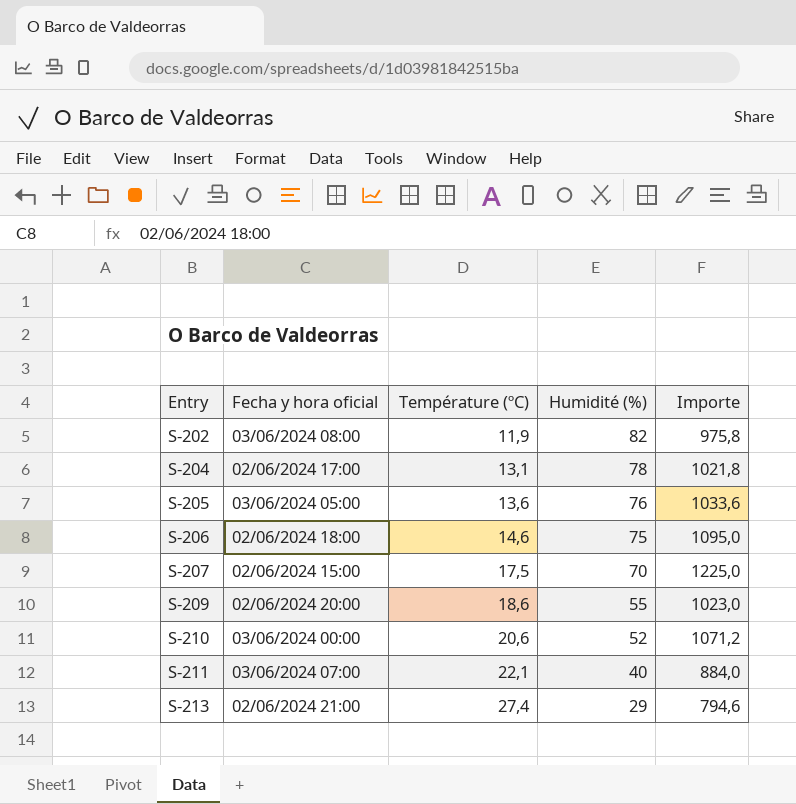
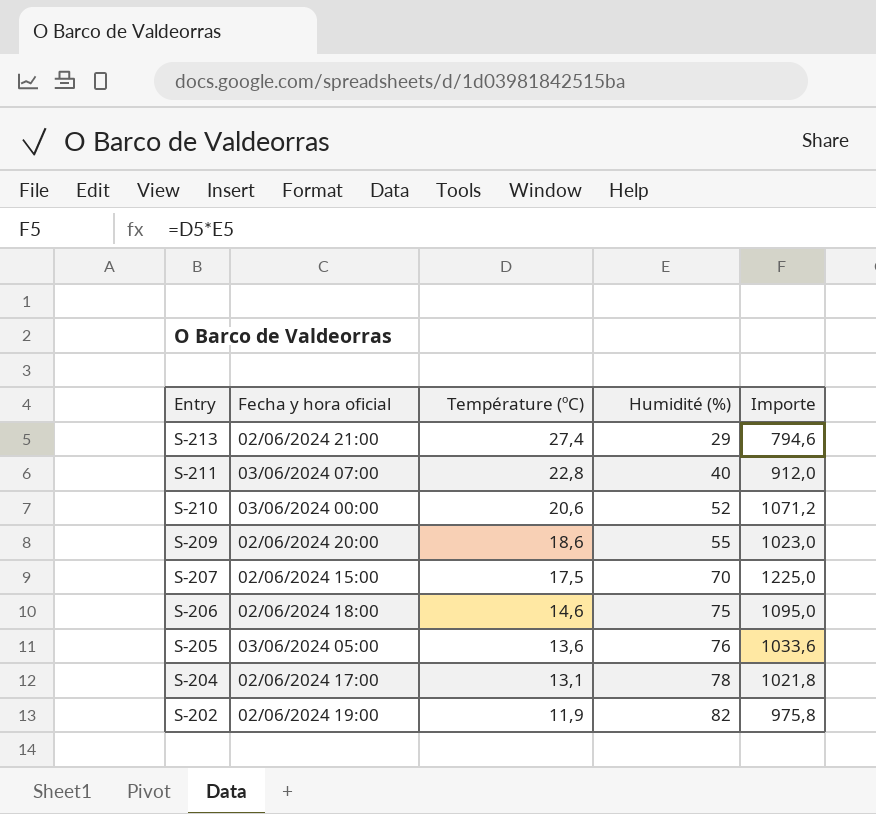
row order: Entry ascending -> Entry descending
S-211 | Température (ºC): 22,1 -> 22,8
S-211 | Importe: 884,0 -> 912,0
S-202 | Fecha y hora oficial: 03/06/2024 08:00 -> 02/06/2024 19:00

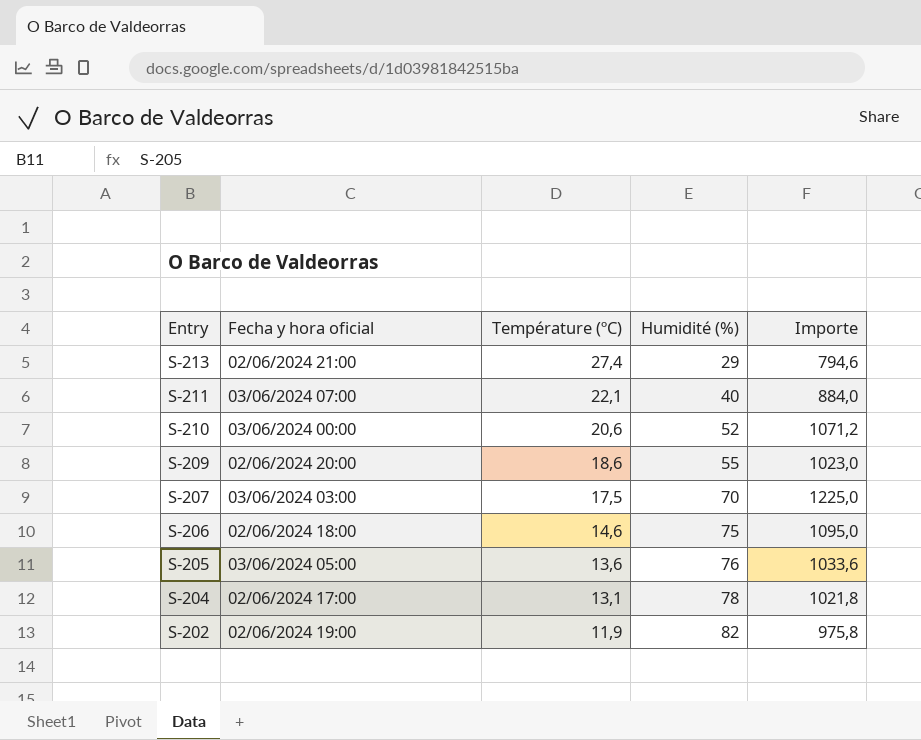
S-211 | Température (ºC): 22,8 -> 22,1
S-211 | Importe: 912,0 -> 884,0
S-207 | Fecha y hora oficial: 02/06/2024 15:00 -> 03/06/2024 03:00

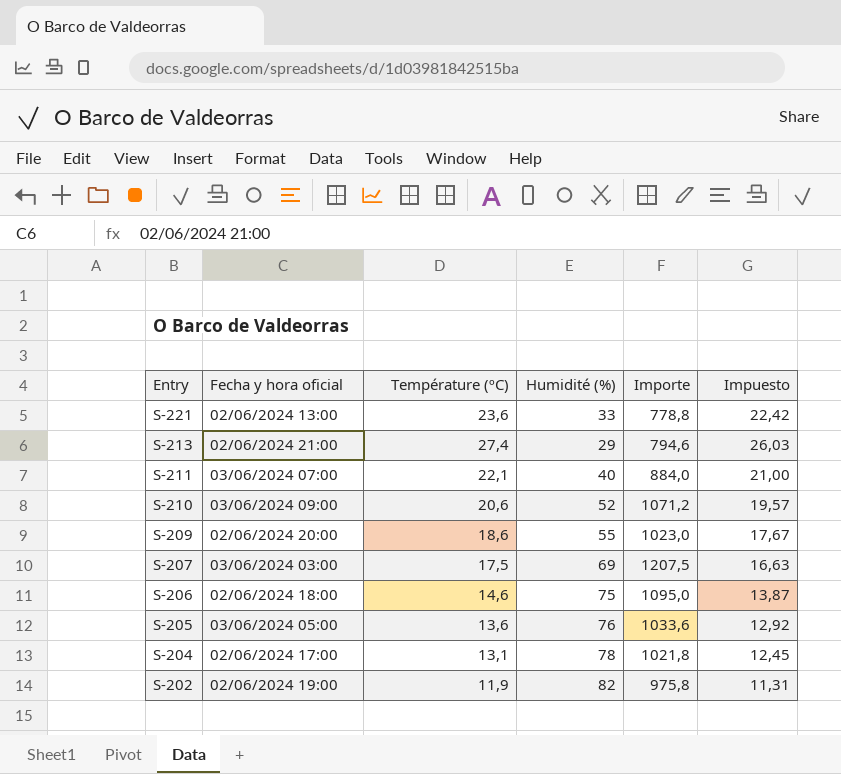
column Impuesto | formula: none -> [Température (ºC)] * 0,95
row S-221: none -> 02/06/2024 13:00 | 23,6 | 33 | 778,8 | 22,42
S-210 | Fecha y hora oficial: 03/06/2024 00:00 -> 03/06/2024 09:00
S-207 | Humidité (%): 70 -> 69
S-207 | Importe: 1225,0 -> 1207,5

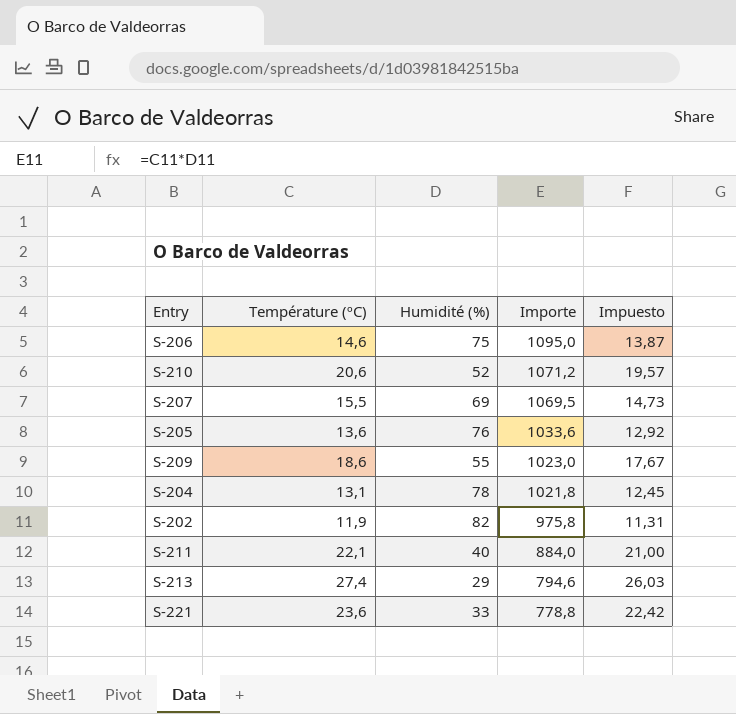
row order: Entry descending -> Importe descending
column Fecha y hora oficial | position: 2 -> none
S-207 | Température (ºC): 17,5 -> 15,5
S-207 | Importe: 1207,5 -> 1069,5
S-207 | Impuesto: 16,63 -> 14,73

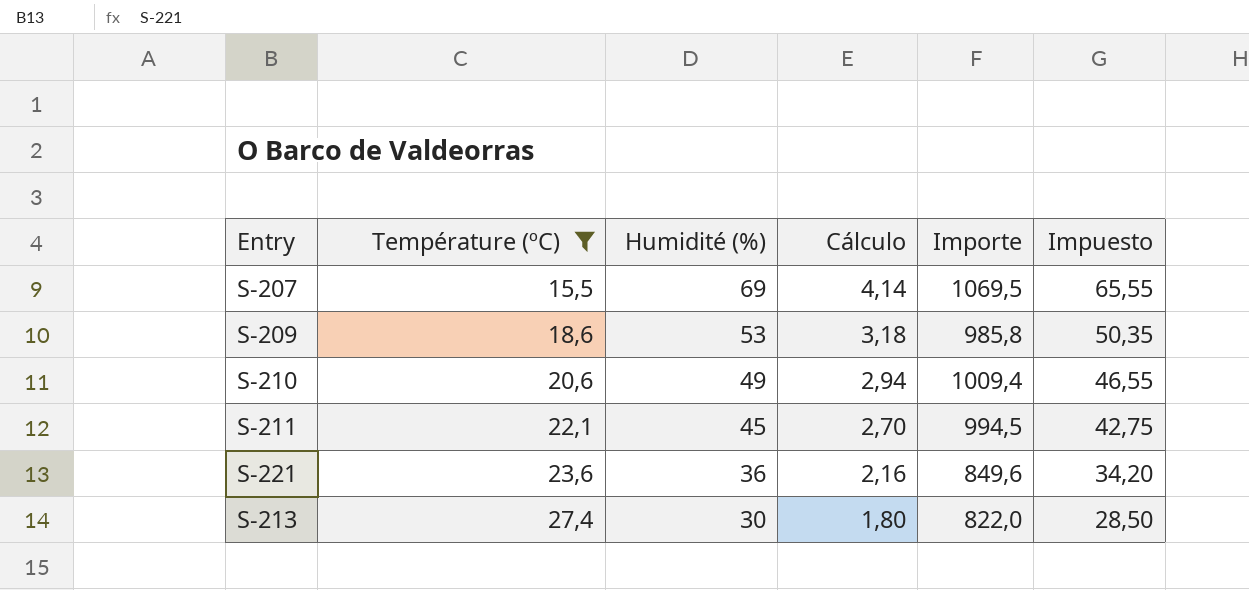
filter: none -> Température (ºC) >= 15,5
row order: Importe descending -> Température (ºC) ascending
column Cálculo | formula: none -> [Humidité (%)] * 0,06
column Impuesto | formula: [Température (ºC)] * 0,95 -> [Humidité (%)] * 0,95
S-209 | Humidité (%): 55 -> 53
S-209 | Importe: 1023,0 -> 985,8
S-210 | Humidité (%): 52 -> 49
S-210 | Importe: 1071,2 -> 1009,4
S-211 | Humidité (%): 40 -> 45
S-211 | Importe: 884,0 -> 994,5
S-221 | Humidité (%): 33 -> 36
S-221 | Importe: 778,8 -> 849,6
S-213 | Humidité (%): 29 -> 30
S-213 | Importe: 794,6 -> 822,0

